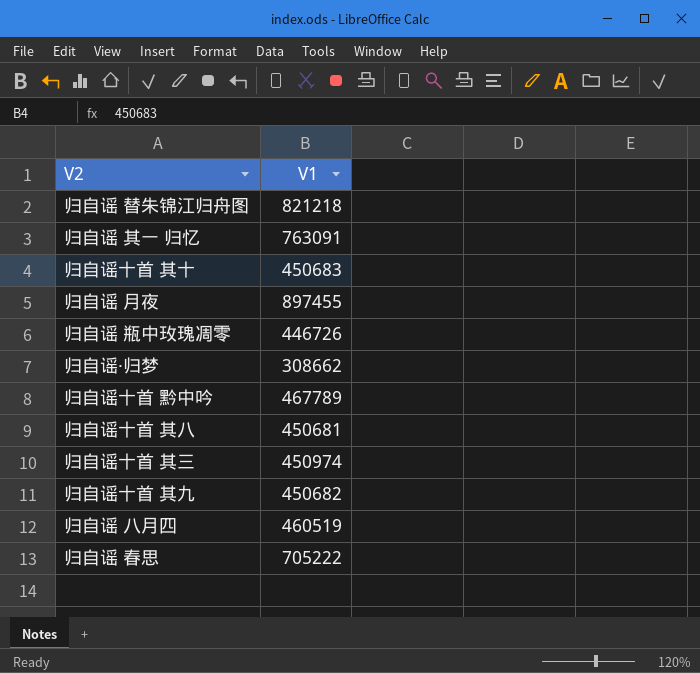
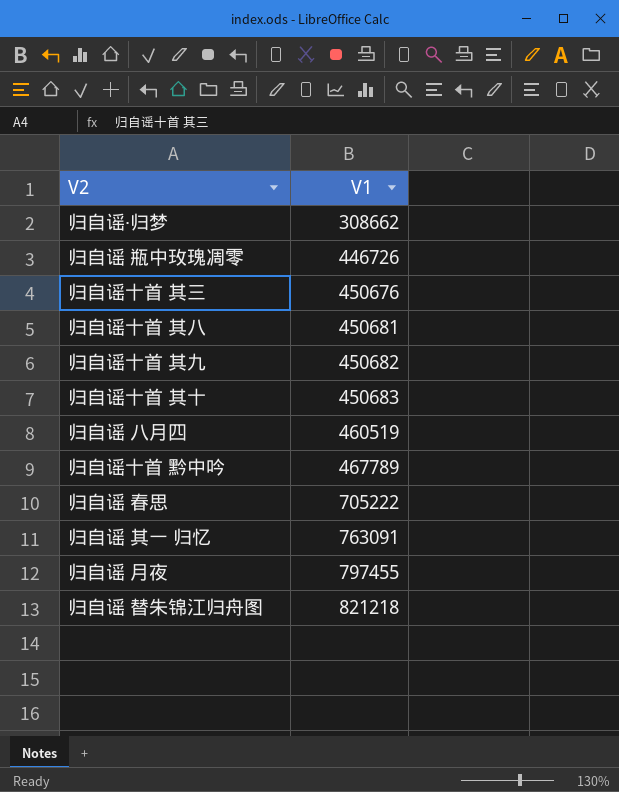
row order: none -> V1 ascending
归自谣十首 其三 | V1: 450974 -> 450676
归自谣 月夜 | V1: 897455 -> 797455

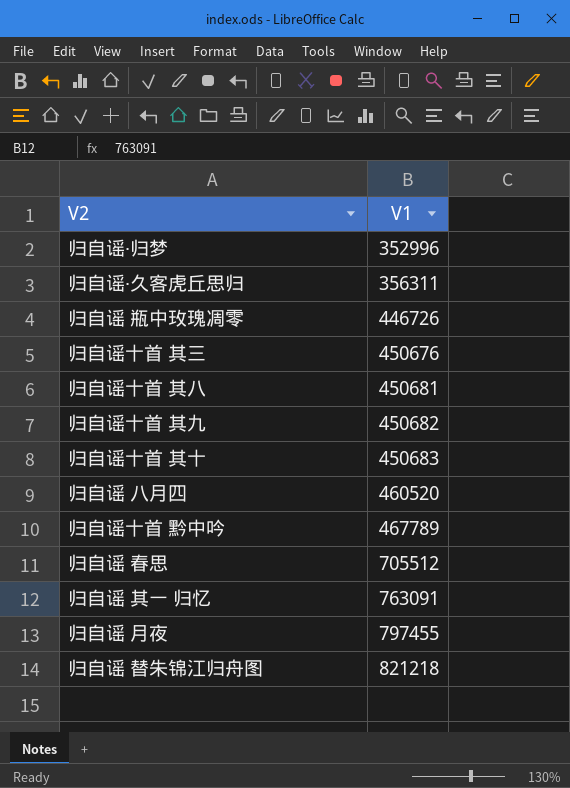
归自谣·归梦 | V1: 308662 -> 352996
row 归自谣·久客虎丘思归: none -> 356311
归自谣 八月四 | V1: 460519 -> 460520
归自谣 春思 | V1: 705222 -> 705512

